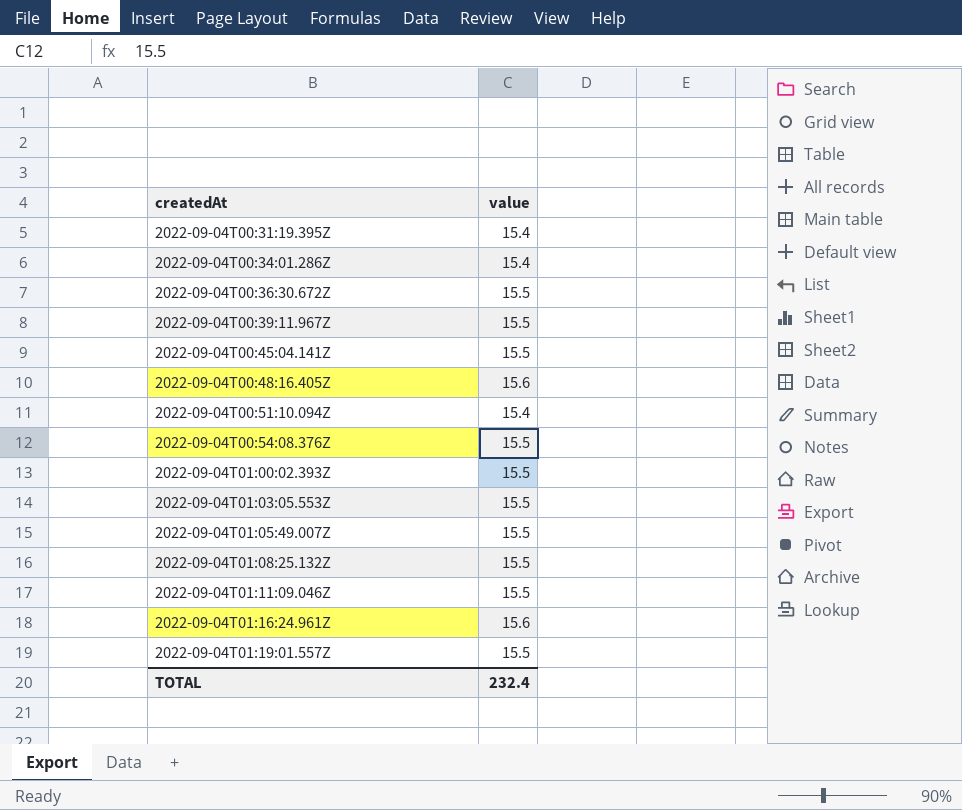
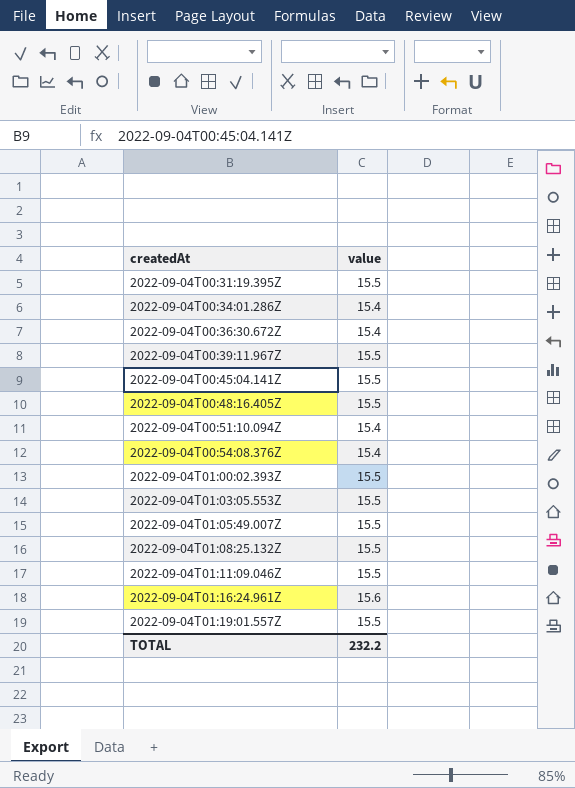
2022-09-04T00:31:19.395Z | value: 15.4 -> 15.5
2022-09-04T00:36:30.672Z | value: 15.5 -> 15.4
2022-09-04T00:48:16.405Z | value: 15.6 -> 15.5
2022-09-04T00:54:08.376Z | value: 15.5 -> 15.4
TOTAL | value: 232.4 -> 232.2

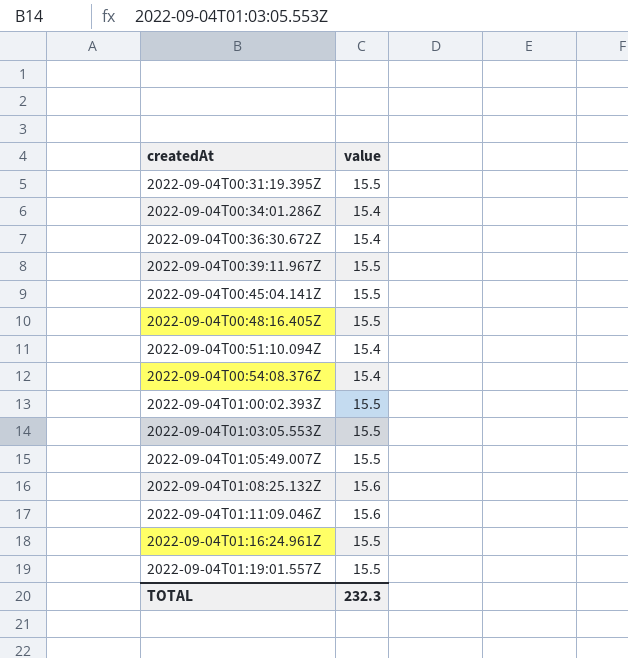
2022-09-04T01:08:25.132Z | value: 15.5 -> 15.6
2022-09-04T01:11:09.046Z | value: 15.5 -> 15.6
2022-09-04T01:16:24.961Z | value: 15.6 -> 15.5
TOTAL | value: 232.2 -> 232.3

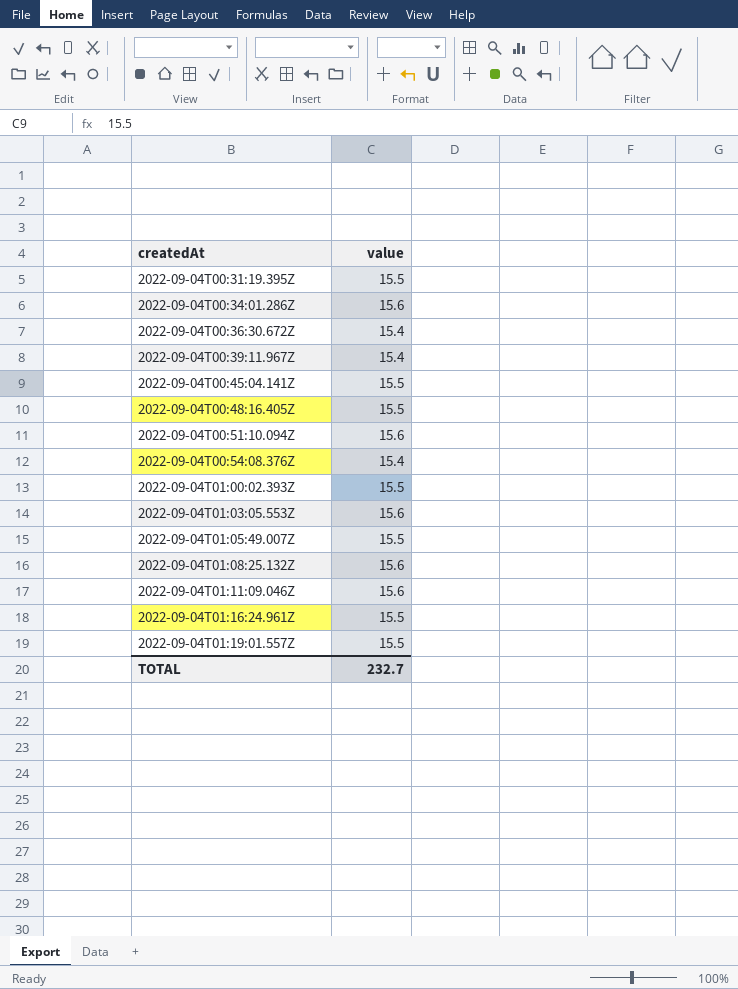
2022-09-04T00:34:01.286Z | value: 15.4 -> 15.6
2022-09-04T00:39:11.967Z | value: 15.5 -> 15.4
2022-09-04T00:51:10.094Z | value: 15.4 -> 15.6
2022-09-04T01:03:05.553Z | value: 15.5 -> 15.6
TOTAL | value: 232.3 -> 232.7

